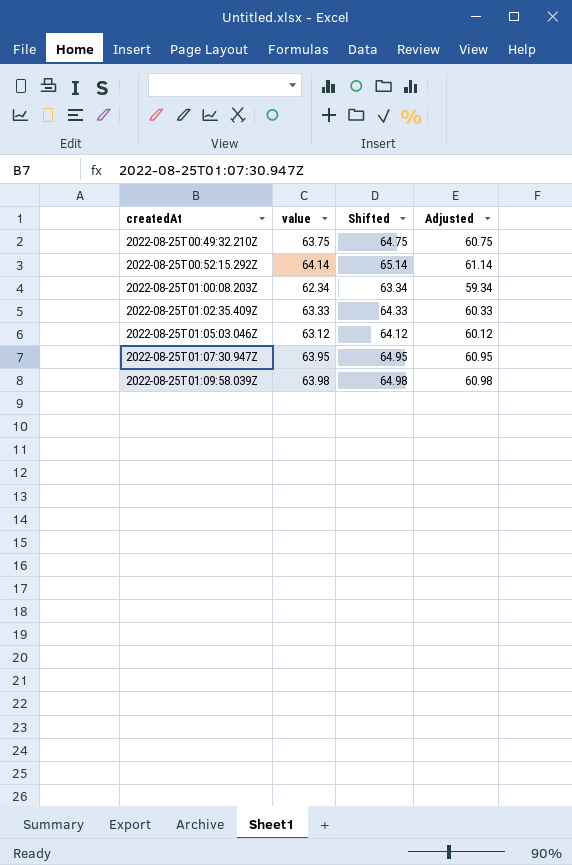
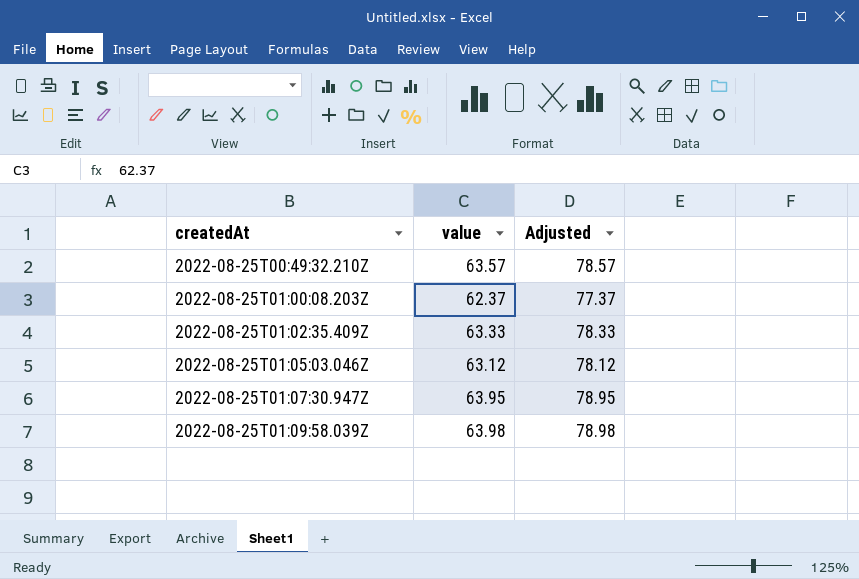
column Shifted | formula: [value] + 1 -> none
column Adjusted | formula: [value] - 3 -> [value] + 15
row 2022-08-25T00:52:15.292Z: 64.14 | 65.14 | 61.14 -> none
2022-08-25T00:49:32.210Z | value: 63.75 -> 63.57
2022-08-25T01:00:08.203Z | value: 62.34 -> 62.37

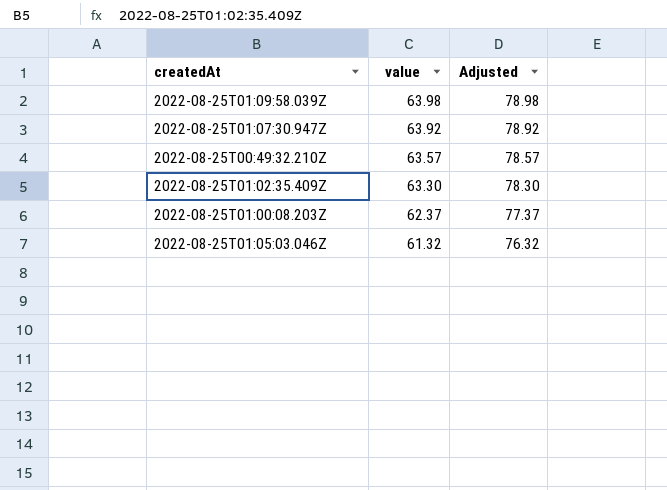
row order: createdAt ascending -> value descending
2022-08-25T01:07:30.947Z | value: 63.95 -> 63.92
2022-08-25T01:07:30.947Z | Adjusted: 78.95 -> 78.92
2022-08-25T01:02:35.409Z | value: 63.33 -> 63.30
2022-08-25T01:02:35.409Z | Adjusted: 78.33 -> 78.30
2022-08-25T01:05:03.046Z | value: 63.12 -> 61.32
2022-08-25T01:05:03.046Z | Adjusted: 78.12 -> 76.32

